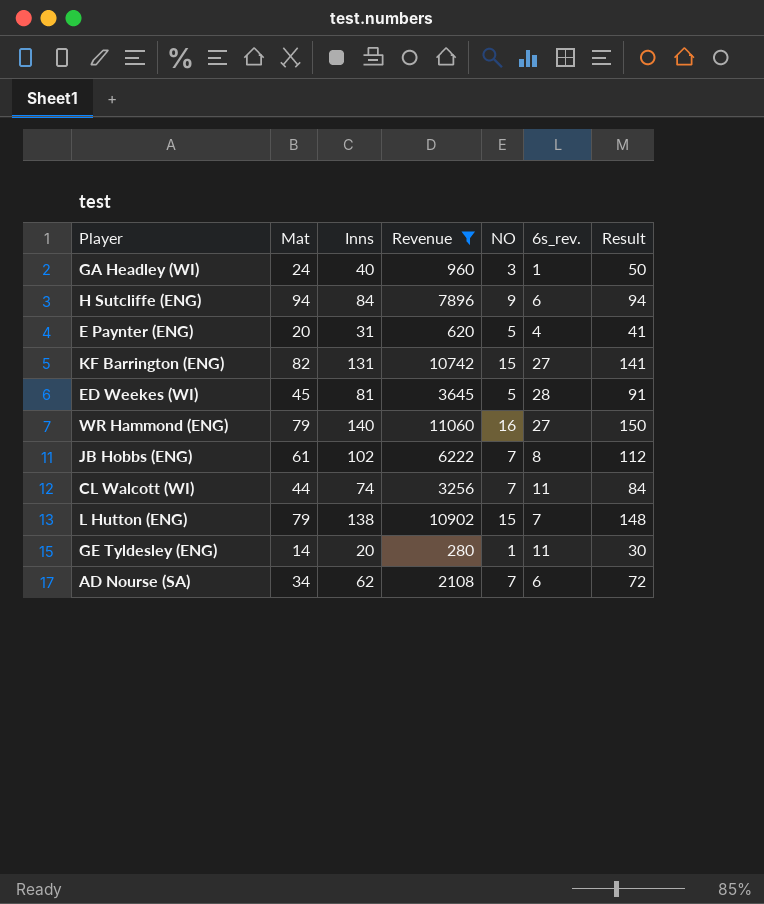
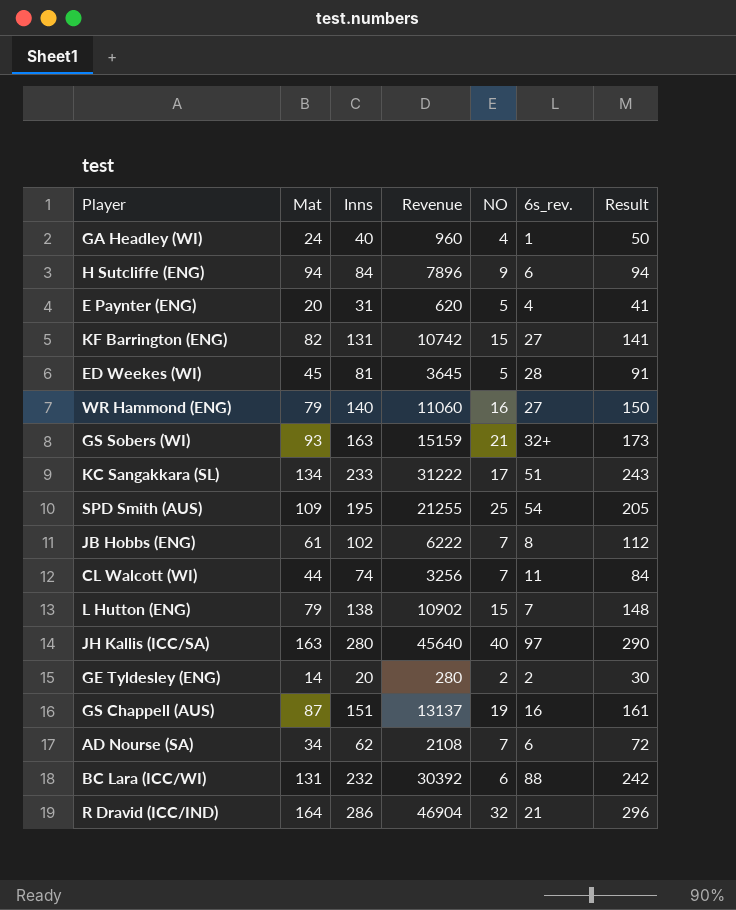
filter: Revenue <= 11060 -> none
GA Headley (WI) | NO: 3 -> 4
GE Tyldesley (ENG) | NO: 1 -> 2
GE Tyldesley (ENG) | 6s_rev.: 11 -> 2

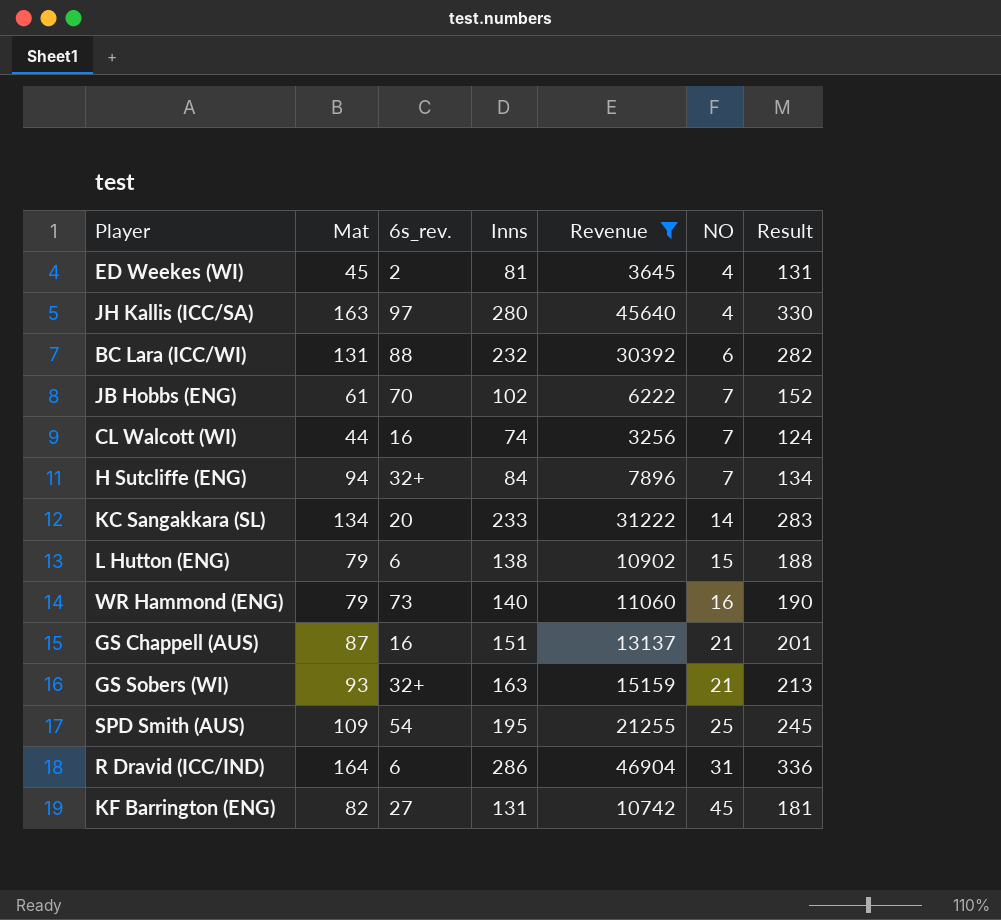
filter: none -> Revenue >= 3256
row order: none -> NO ascending
column 6s_rev. | position: 6 -> 3
column Result | formula: [Inns] + 10 -> [Inns] + 50
ED Weekes (WI) | 6s_rev.: 28 -> 2
ED Weekes (WI) | NO: 5 -> 4
JH Kallis (ICC/SA) | NO: 40 -> 4
JB Hobbs (ENG) | 6s_rev.: 8 -> 70
CL Walcott (WI) | 6s_rev.: 11 -> 16
H Sutcliffe (ENG) | 6s_rev.: 6 -> 32+
H Sutcliffe (ENG) | NO: 9 -> 7
KC Sangakkara (SL) | 6s_rev.: 51 -> 20
KC Sangakkara (SL) | NO: 17 -> 14
L Hutton (ENG) | 6s_rev.: 7 -> 6
WR Hammond (ENG) | 6s_rev.: 27 -> 73
GS Chappell (AUS) | NO: 19 -> 21
R Dravid (ICC/IND) | 6s_rev.: 21 -> 6
R Dravid (ICC/IND) | NO: 32 -> 31
KF Barrington (ENG) | NO: 15 -> 45

